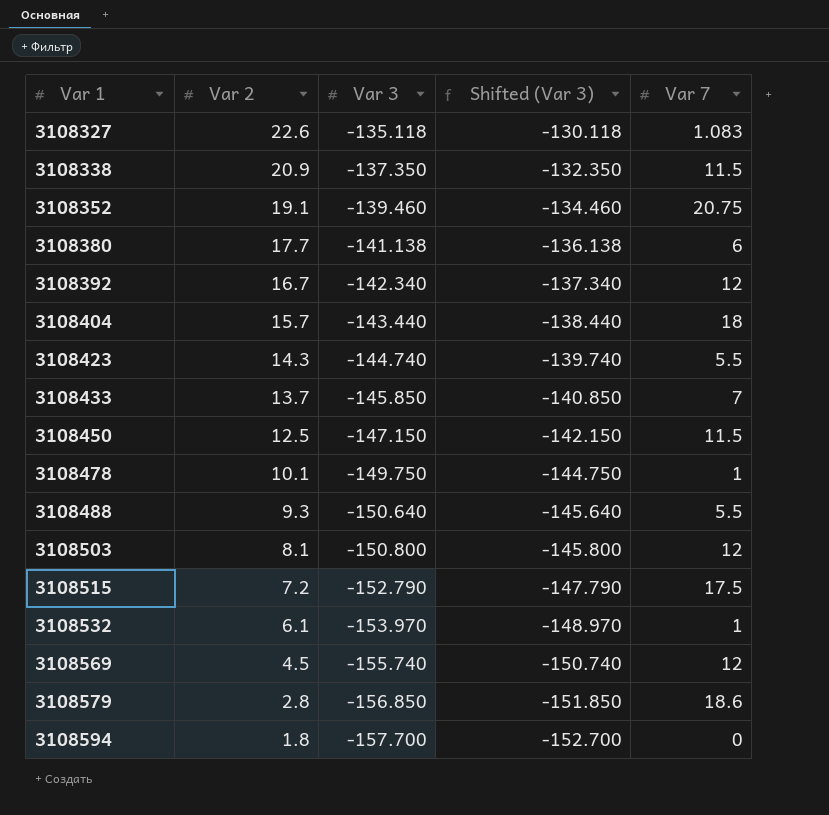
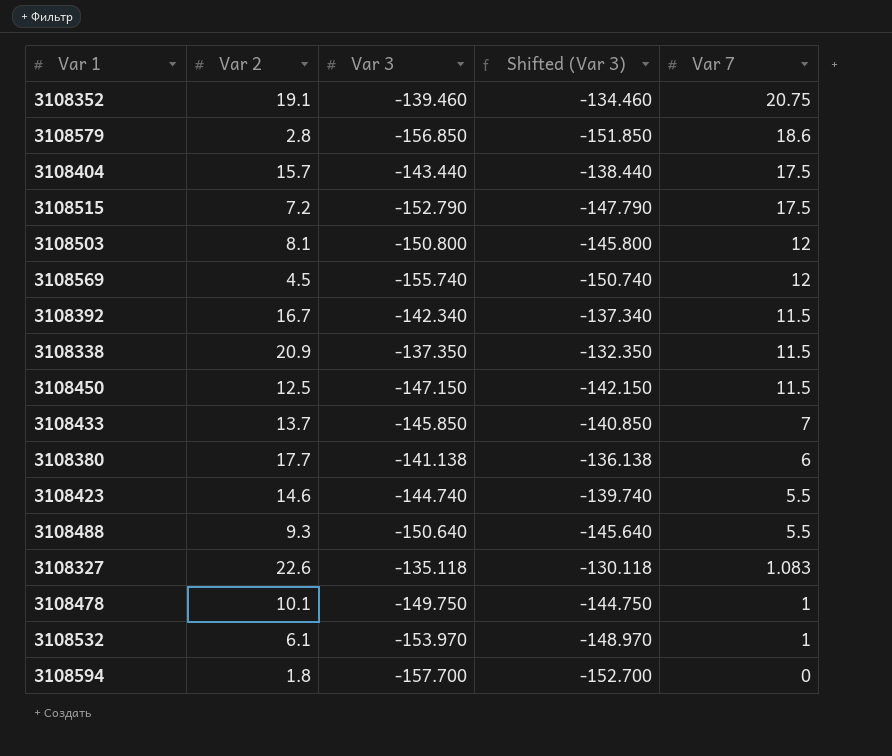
row order: Var 1 ascending -> Var 7 descending
3108404 | Var 7: 18 -> 17.5
3108392 | Var 7: 12 -> 11.5
3108423 | Var 2: 14.3 -> 14.6

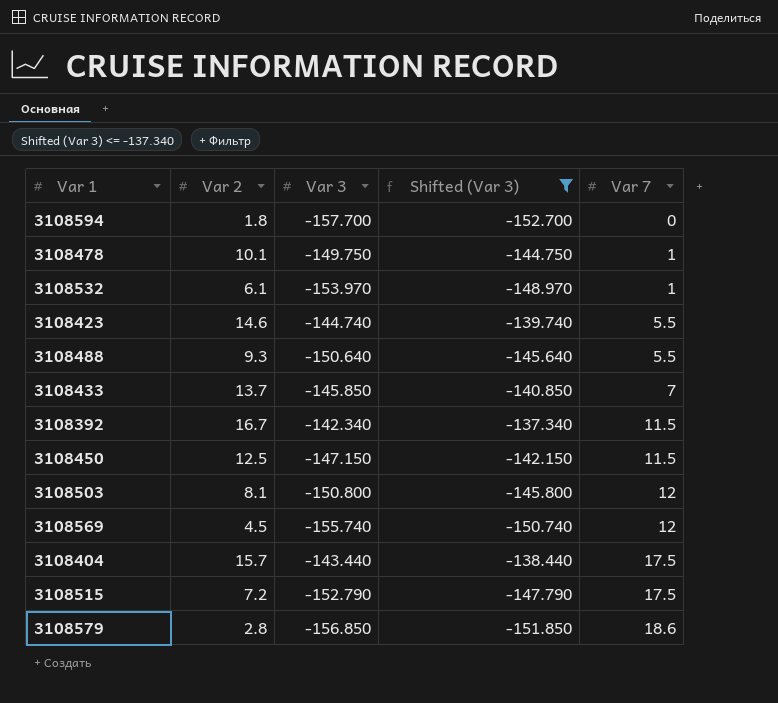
filter: none -> Shifted (Var 3) <= -137.340
row order: Var 7 descending -> Var 7 ascending

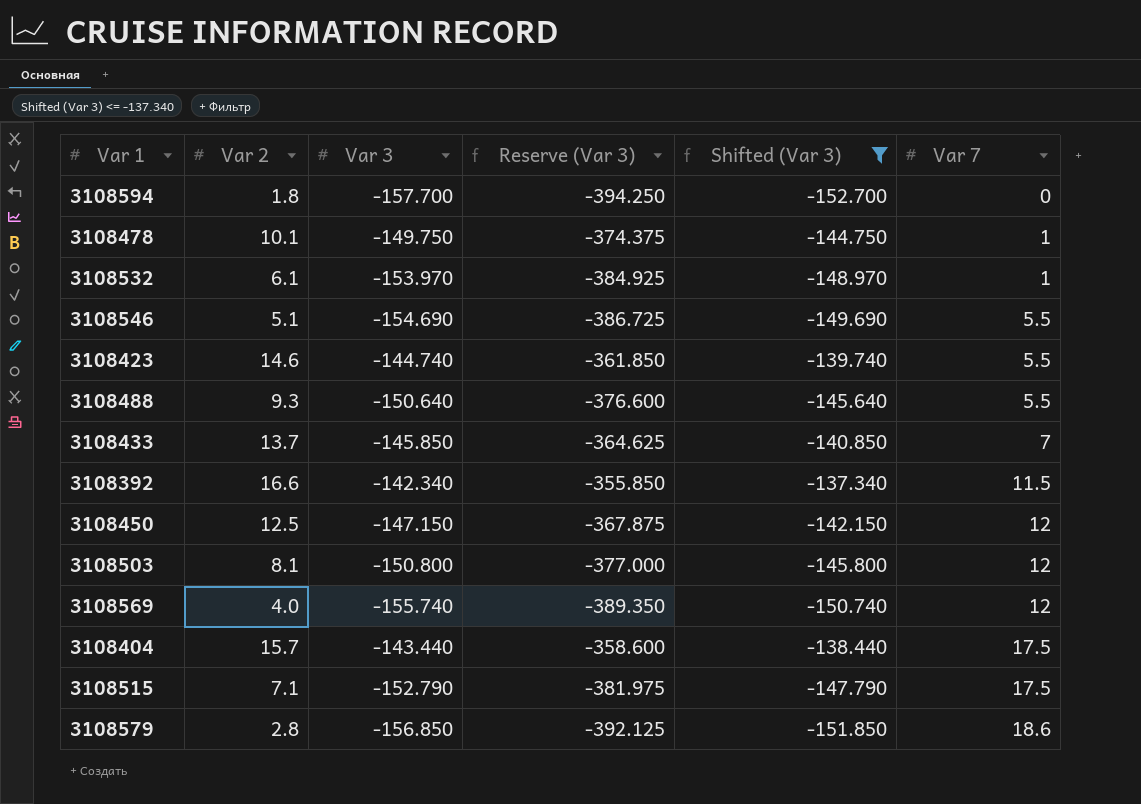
column Reserve (Var 3) | formula: none -> [Var 3] * 2.5
row 3108546: none -> 5.1 | -154.690 | -386.725 | -149.690 | 5.5
3108392 | Var 2: 16.7 -> 16.6
3108450 | Var 7: 11.5 -> 12
3108569 | Var 2: 4.5 -> 4.0
3108515 | Var 2: 7.2 -> 7.1

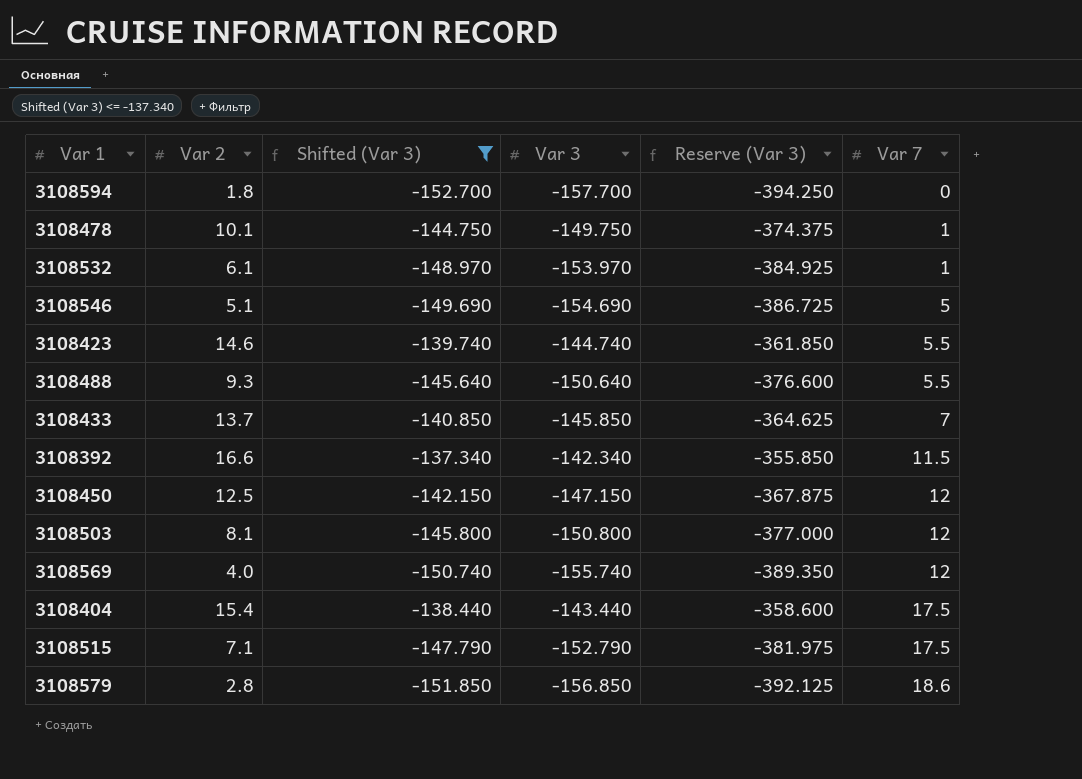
column Shifted (Var 3) | position: 5 -> 3
3108546 | Var 7: 5.5 -> 5
3108404 | Var 2: 15.7 -> 15.4

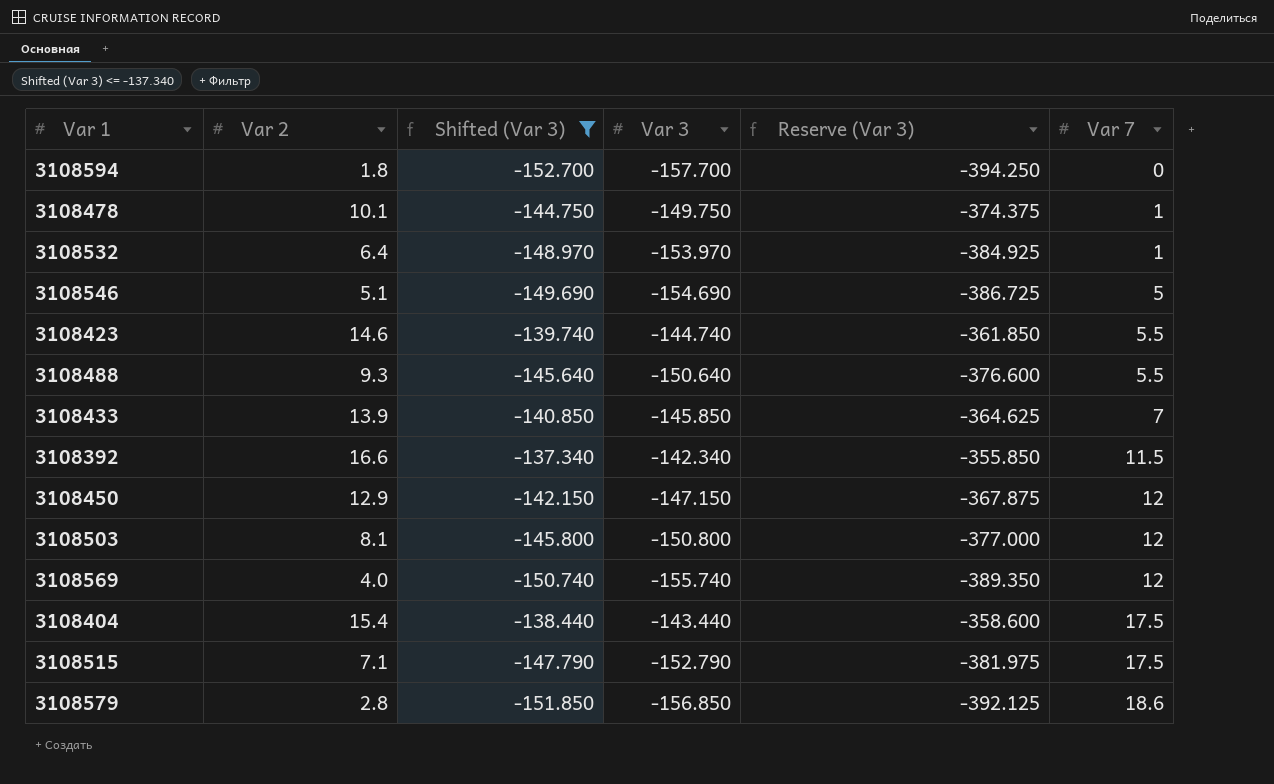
3108532 | Var 2: 6.1 -> 6.4
3108433 | Var 2: 13.7 -> 13.9
3108450 | Var 2: 12.5 -> 12.9

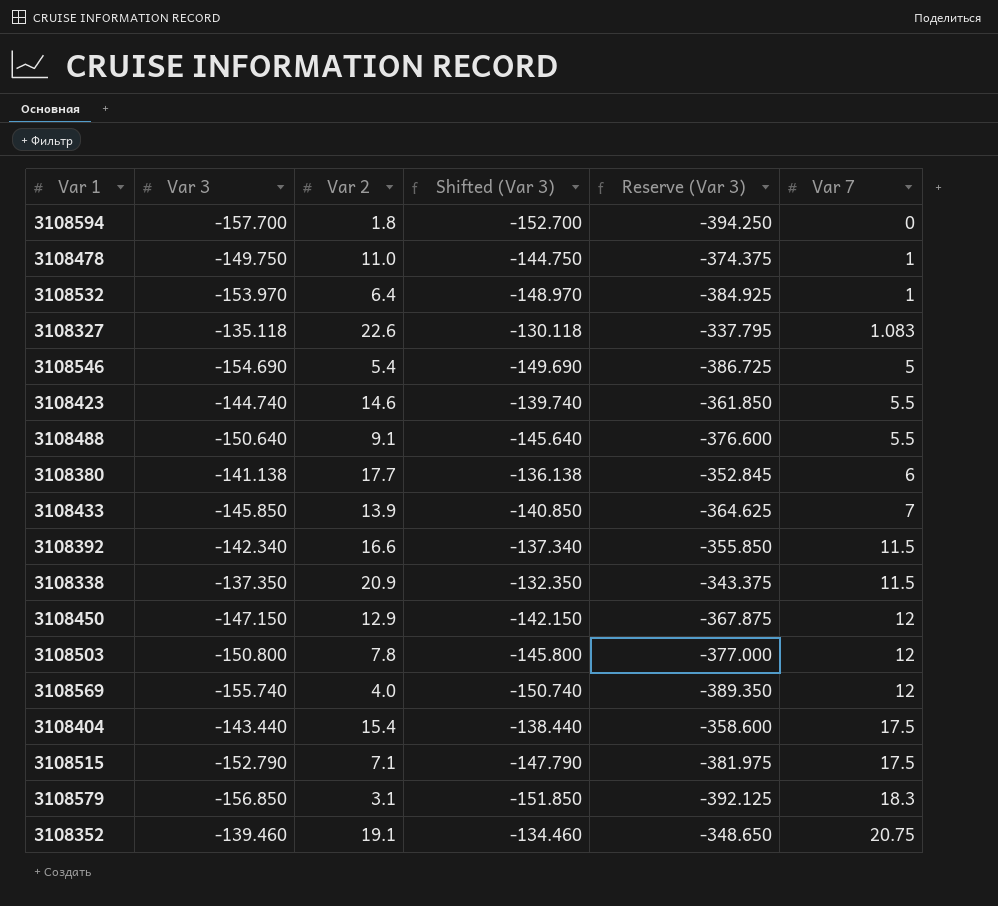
filter: Shifted (Var 3) <= -137.340 -> none
column Var 3 | position: 4 -> 2
3108478 | Var 2: 10.1 -> 11.0
3108546 | Var 2: 5.1 -> 5.4
3108488 | Var 2: 9.3 -> 9.1
3108503 | Var 2: 8.1 -> 7.8
3108579 | Var 2: 2.8 -> 3.1
3108579 | Var 7: 18.6 -> 18.3

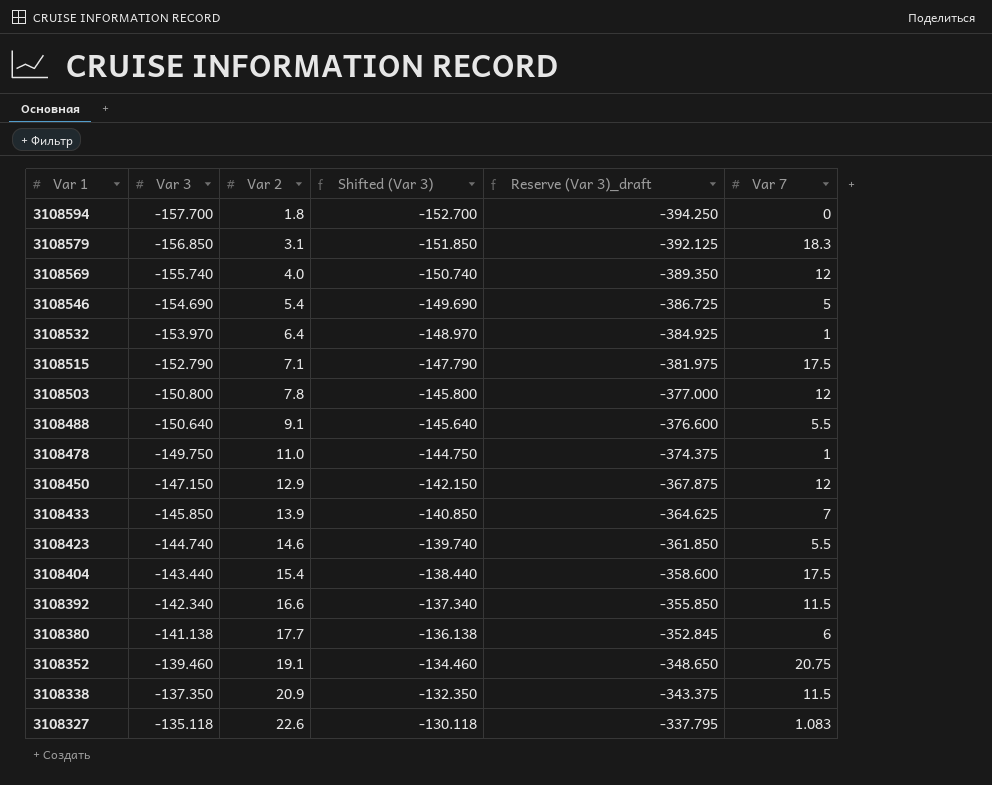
row order: Var 7 ascending -> Var 1 descending
column name: Reserve (Var 3) -> Reserve (Var 3)_draft

